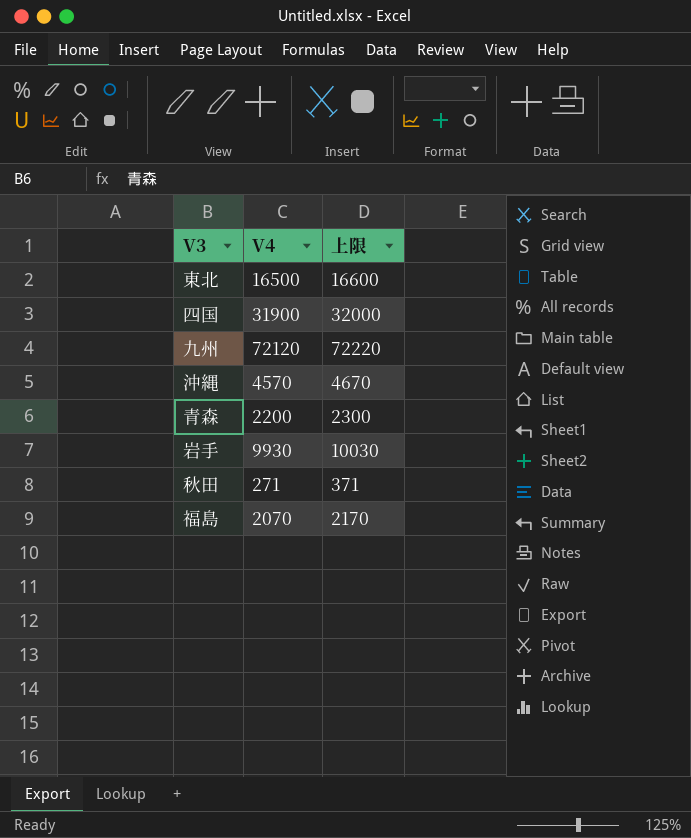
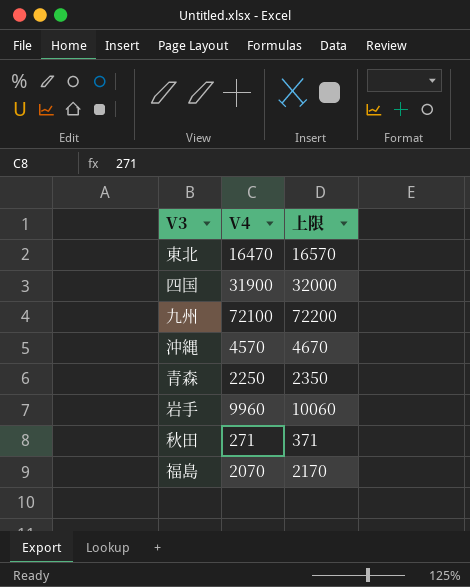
東北 | V4: 16500 -> 16470
東北 | 上限: 16600 -> 16570
九州 | V4: 72120 -> 72100
九州 | 上限: 72220 -> 72200
青森 | V4: 2200 -> 2250
青森 | 上限: 2300 -> 2350
岩手 | V4: 9930 -> 9960
岩手 | 上限: 10030 -> 10060

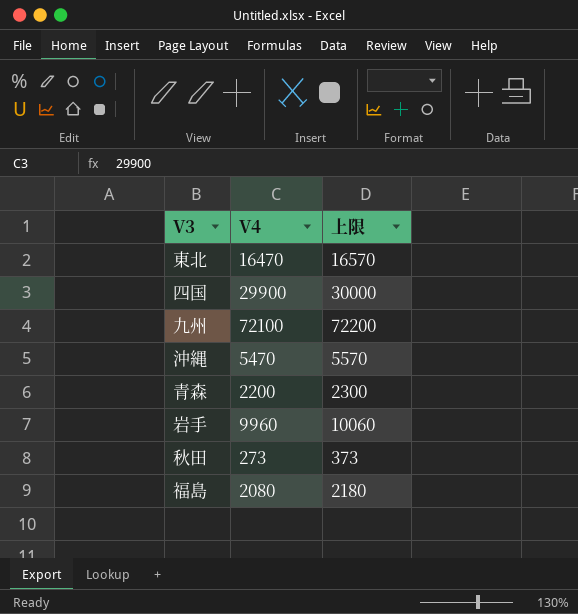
四国 | V4: 31900 -> 29900
四国 | 上限: 32000 -> 30000
沖縄 | V4: 4570 -> 5470
沖縄 | 上限: 4670 -> 5570
青森 | V4: 2250 -> 2200
青森 | 上限: 2350 -> 2300
秋田 | V4: 271 -> 273
秋田 | 上限: 371 -> 373
福島 | V4: 2070 -> 2080
福島 | 上限: 2170 -> 2180

